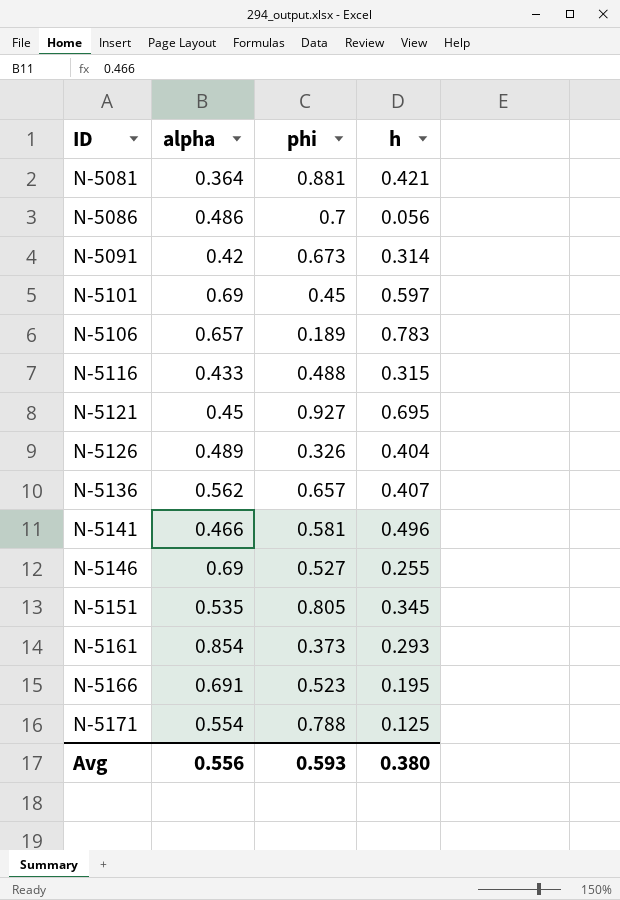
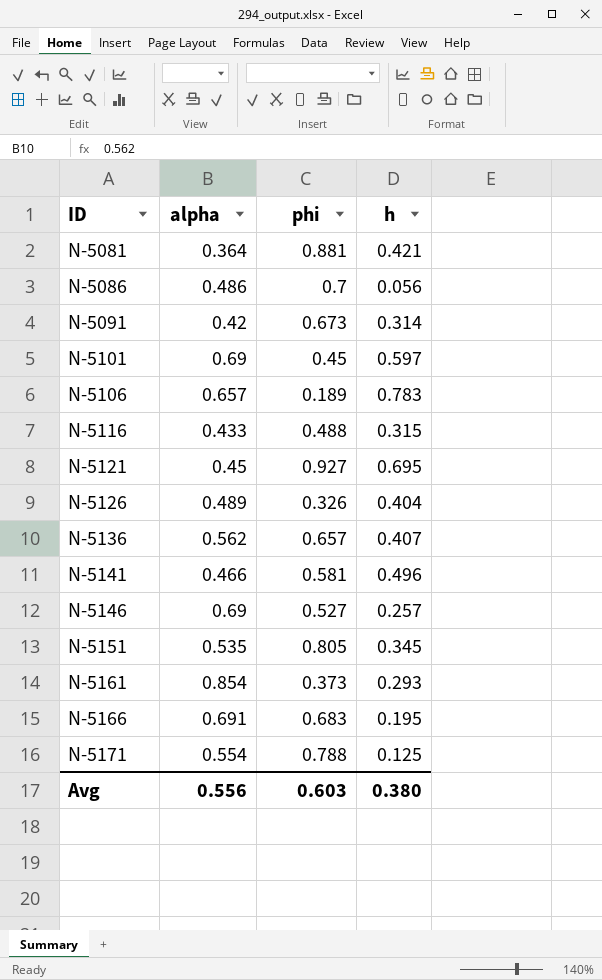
N-5146 | h: 0.255 -> 0.257
N-5166 | phi: 0.523 -> 0.683
Avg | phi: 0.593 -> 0.603

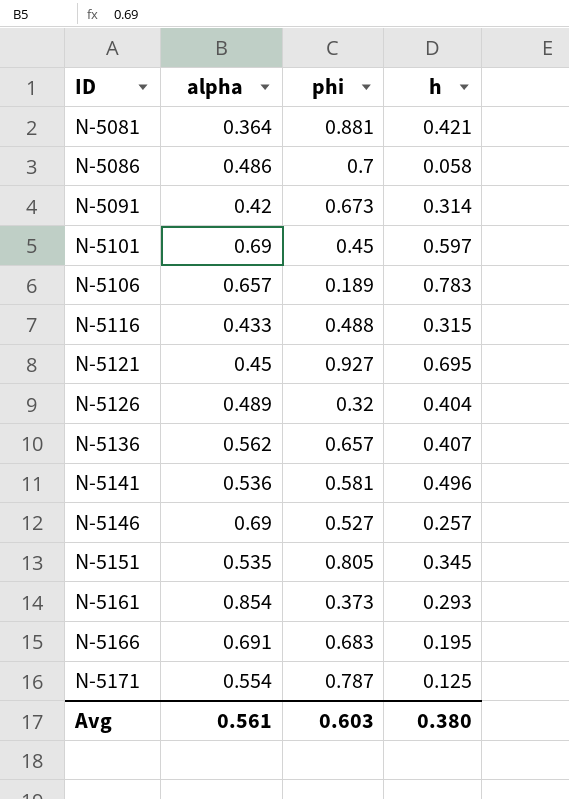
N-5086 | h: 0.056 -> 0.058
N-5126 | phi: 0.326 -> 0.32
N-5141 | alpha: 0.466 -> 0.536
N-5171 | phi: 0.788 -> 0.787
Avg | alpha: 0.556 -> 0.561

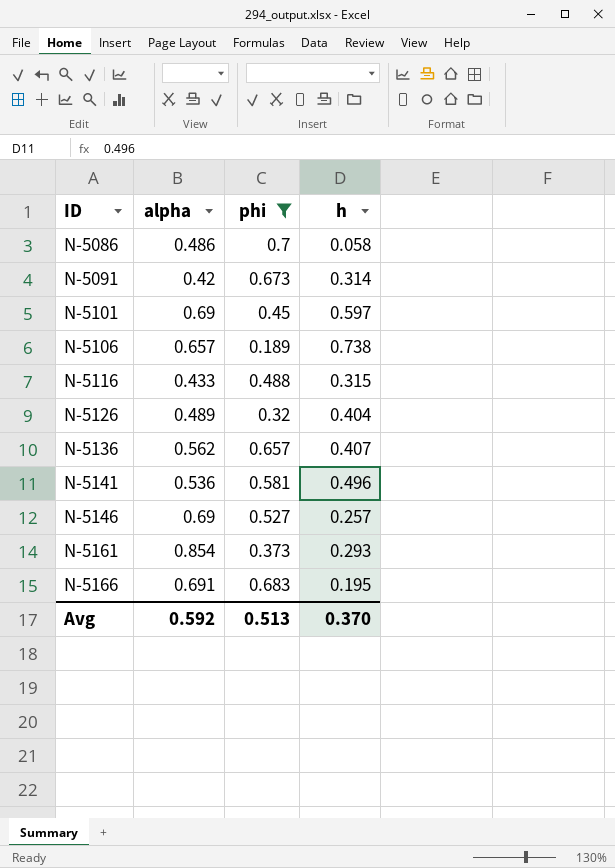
filter: none -> phi <= 0.7
N-5106 | h: 0.783 -> 0.738
Avg | alpha: 0.561 -> 0.592
Avg | phi: 0.603 -> 0.513
Avg | h: 0.380 -> 0.370

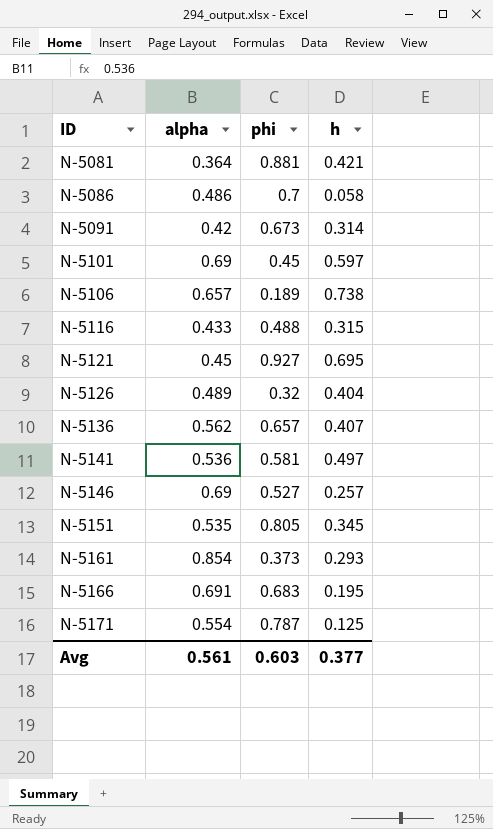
filter: phi <= 0.7 -> none
N-5141 | h: 0.496 -> 0.497
Avg | alpha: 0.592 -> 0.561
Avg | phi: 0.513 -> 0.603
Avg | h: 0.370 -> 0.377

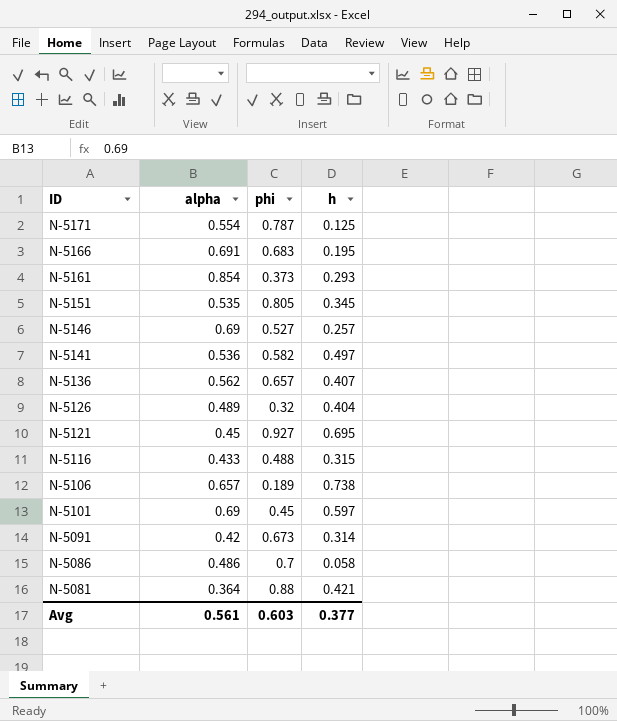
row order: ID ascending -> ID descending
N-5141 | phi: 0.581 -> 0.582
N-5081 | phi: 0.881 -> 0.88

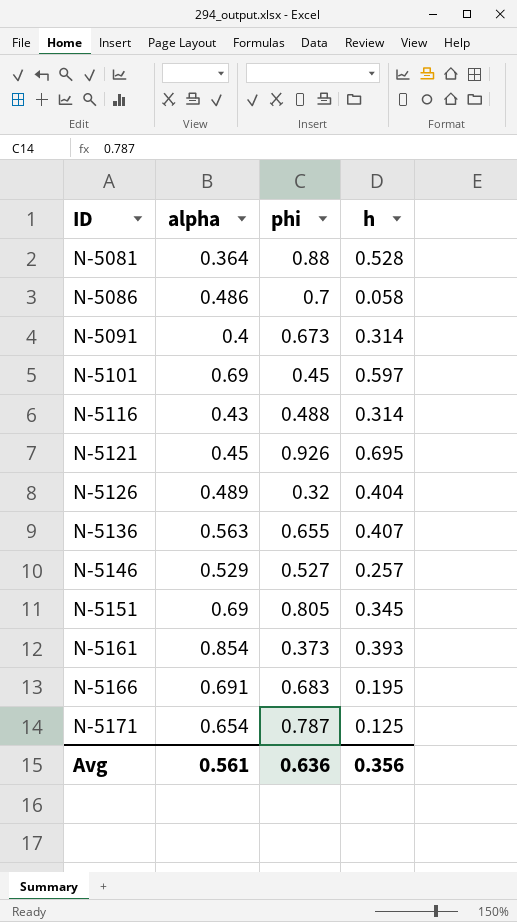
row order: ID descending -> ID ascending
row N-5141: 0.536 | 0.582 | 0.497 -> none
row N-5106: 0.657 | 0.189 | 0.738 -> none
N-5081 | h: 0.421 -> 0.528
N-5091 | alpha: 0.42 -> 0.4
N-5116 | alpha: 0.433 -> 0.43
N-5116 | h: 0.315 -> 0.314
N-5121 | phi: 0.927 -> 0.926
N-5136 | alpha: 0.562 -> 0.563
N-5136 | phi: 0.657 -> 0.655
N-5146 | alpha: 0.69 -> 0.529
N-5151 | alpha: 0.535 -> 0.69
N-5161 | h: 0.293 -> 0.393
N-5171 | alpha: 0.554 -> 0.654
Avg | phi: 0.603 -> 0.636
Avg | h: 0.377 -> 0.356

